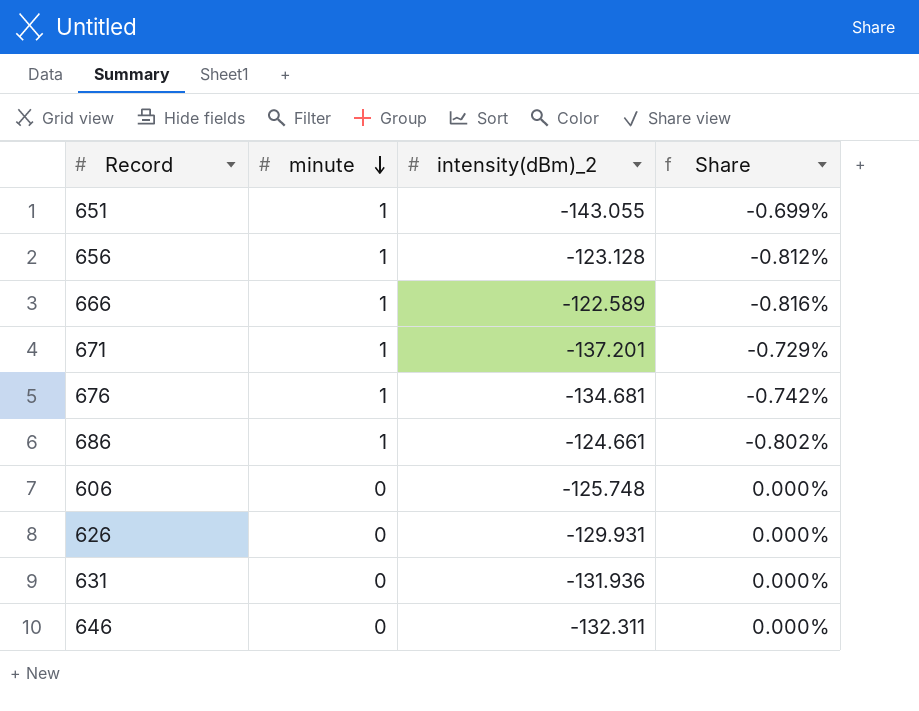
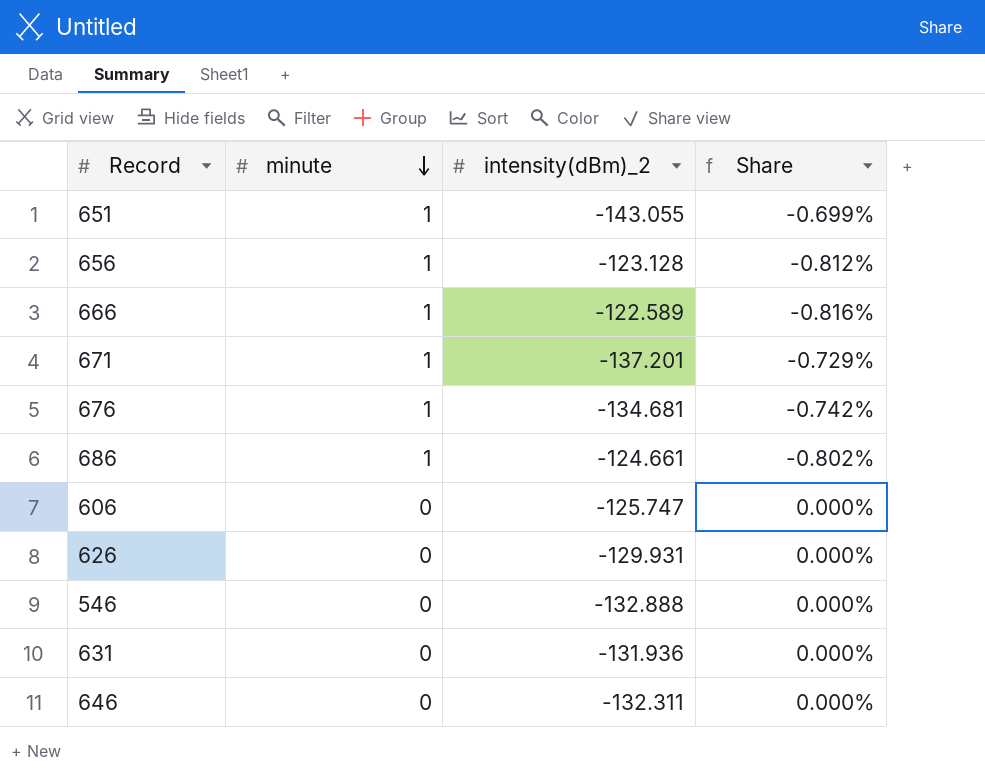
606 | intensity(dBm)_2: -125.748 -> -125.747
row 546: none -> 0 | -132.888 | 0.000%

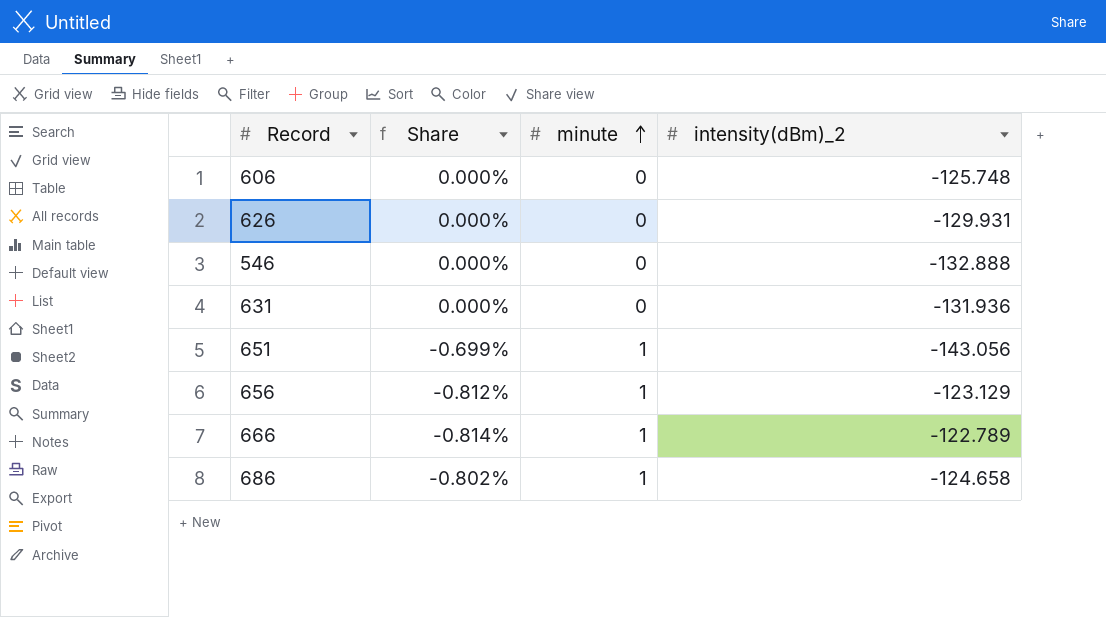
row order: minute descending -> minute ascending
column Share | position: 4 -> 2
row 671: 1 | -137.201 | -0.729% -> none
row 676: 1 | -134.681 | -0.742% -> none
row 646: 0 | -132.311 | 0.000% -> none
606 | intensity(dBm)_2: -125.747 -> -125.748
651 | intensity(dBm)_2: -143.055 -> -143.056
656 | intensity(dBm)_2: -123.128 -> -123.129
666 | Share: -0.816% -> -0.814%
666 | intensity(dBm)_2: -122.589 -> -122.789
686 | intensity(dBm)_2: -124.661 -> -124.658

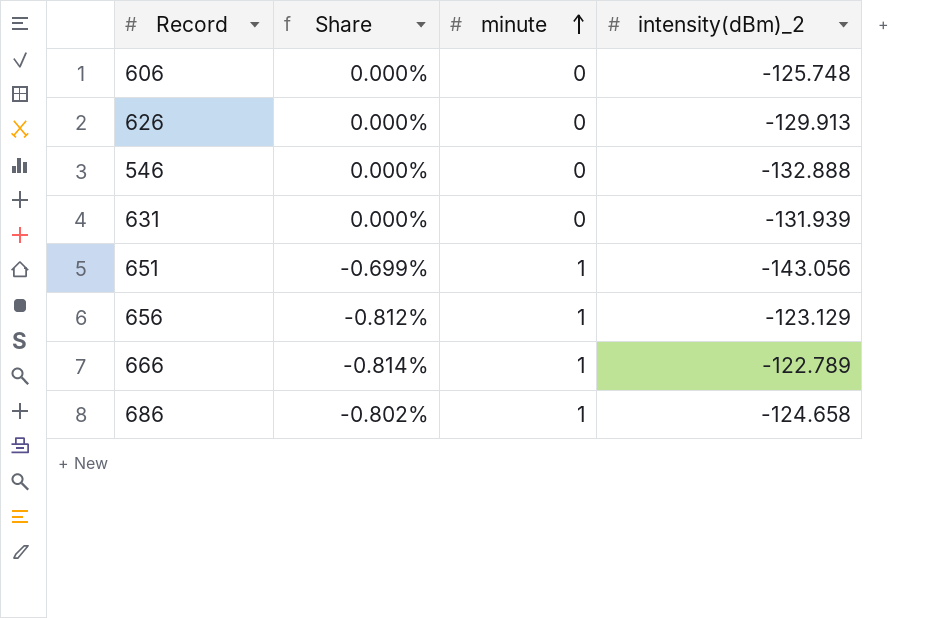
626 | intensity(dBm)_2: -129.931 -> -129.913
631 | intensity(dBm)_2: -131.936 -> -131.939

